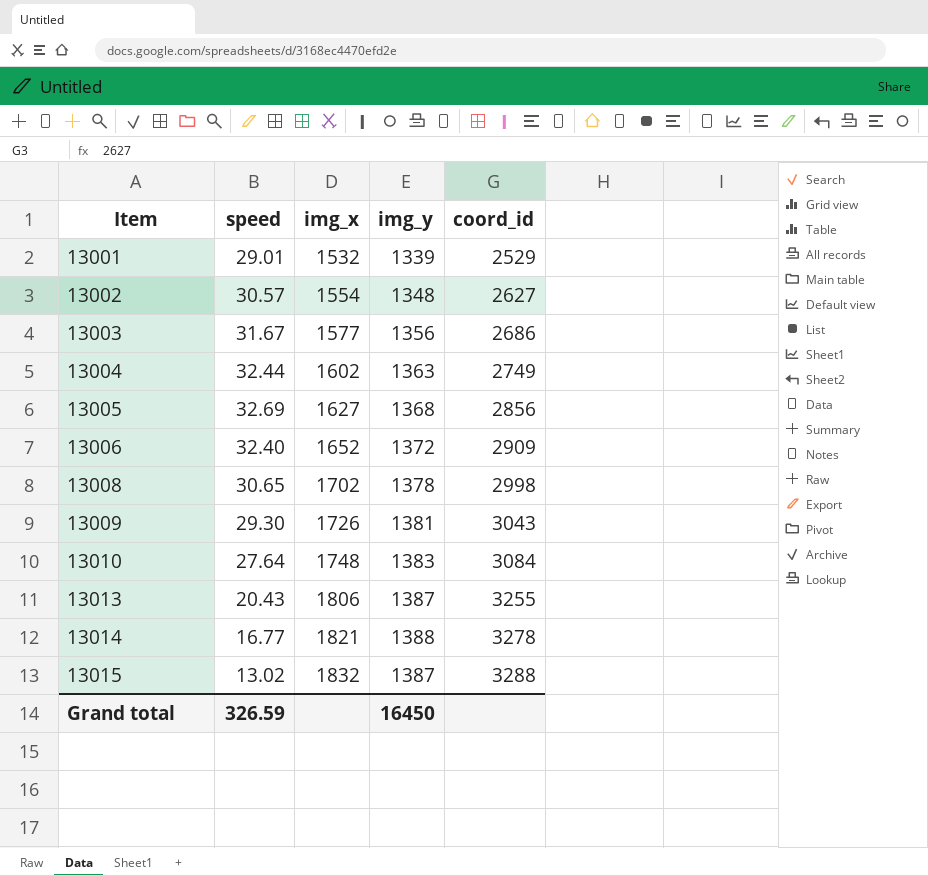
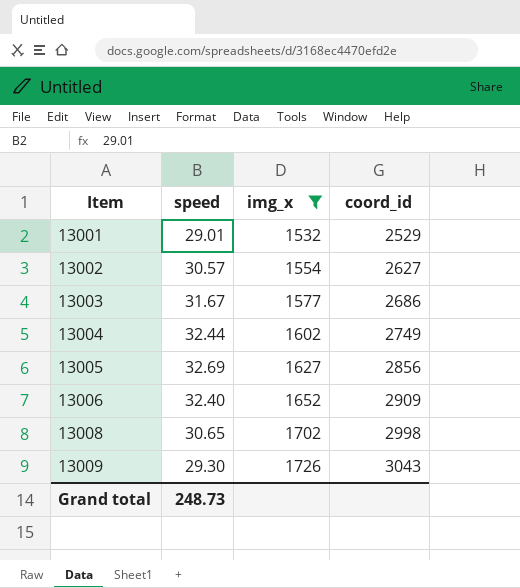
filter: none -> img_x <= 1726
column img_y | position: 4 -> none
Grand total | speed: 326.59 -> 248.73

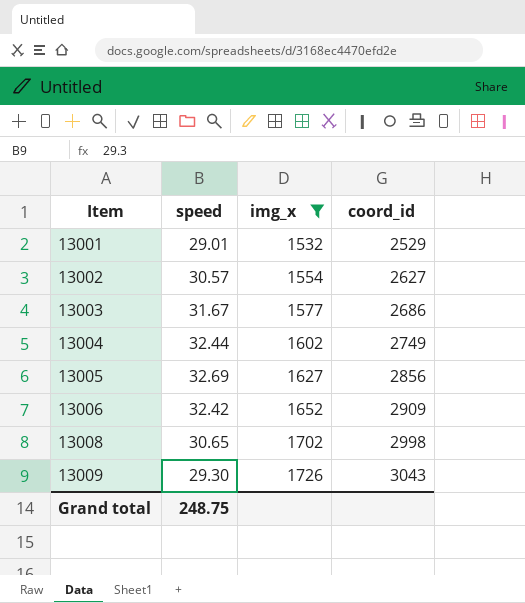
13006 | speed: 32.40 -> 32.42
Grand total | speed: 248.73 -> 248.75

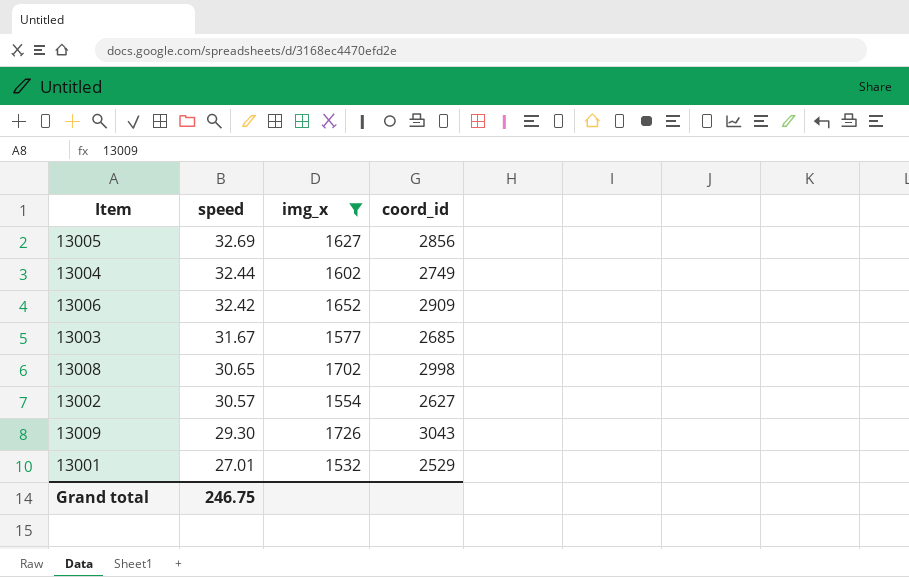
row order: Item ascending -> speed descending
13003 | coord_id: 2686 -> 2685
13001 | speed: 29.01 -> 27.01
Grand total | speed: 248.75 -> 246.75

